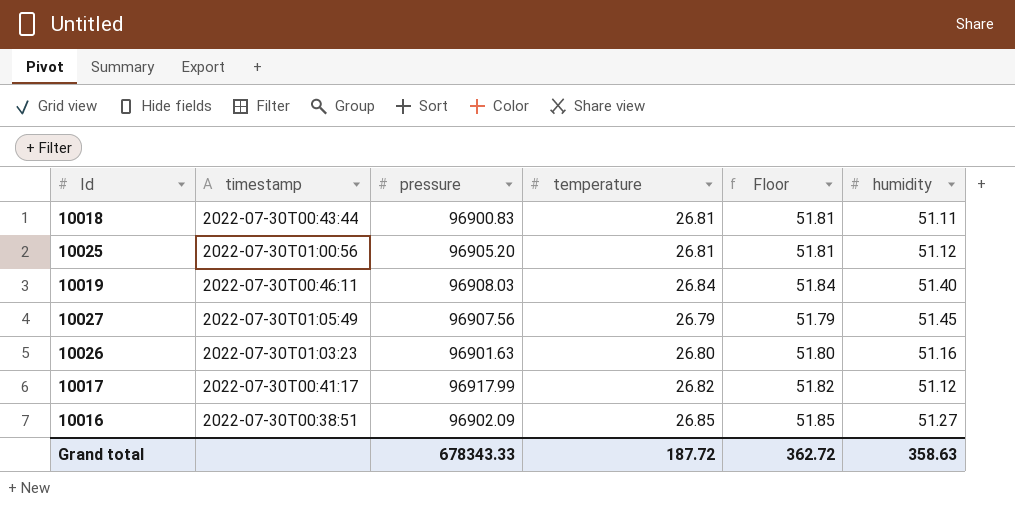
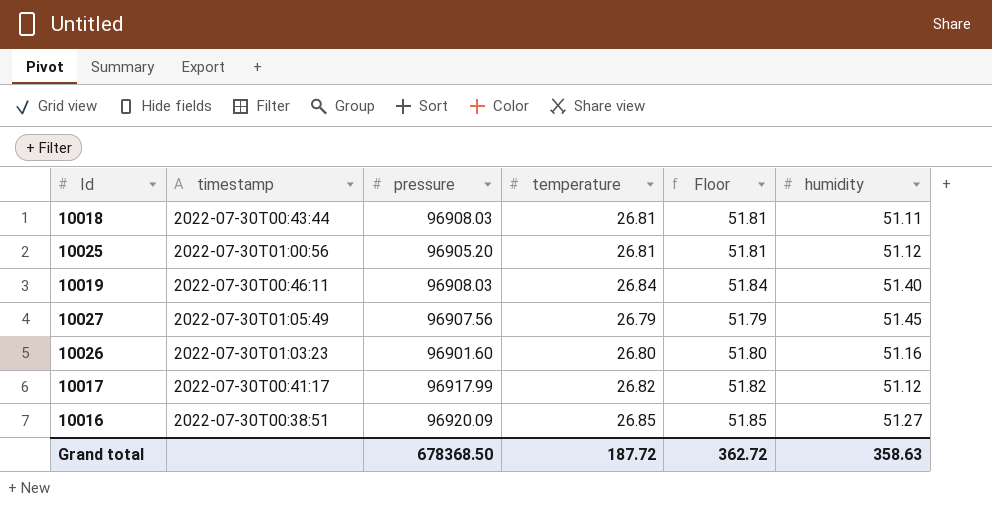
10018 | pressure: 96900.83 -> 96908.03
10026 | pressure: 96901.63 -> 96901.60
10016 | pressure: 96902.09 -> 96920.09
Grand total | pressure: 678343.33 -> 678368.50

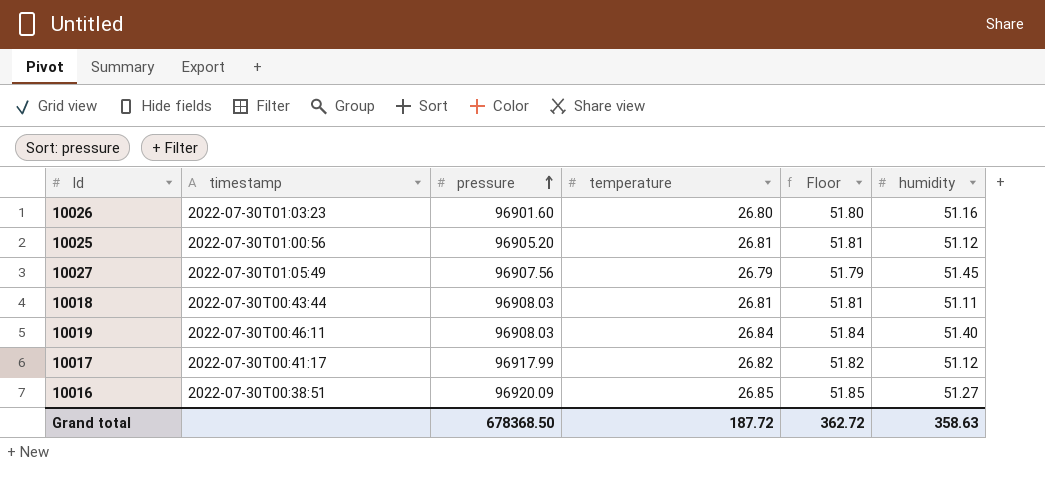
row order: none -> pressure ascending

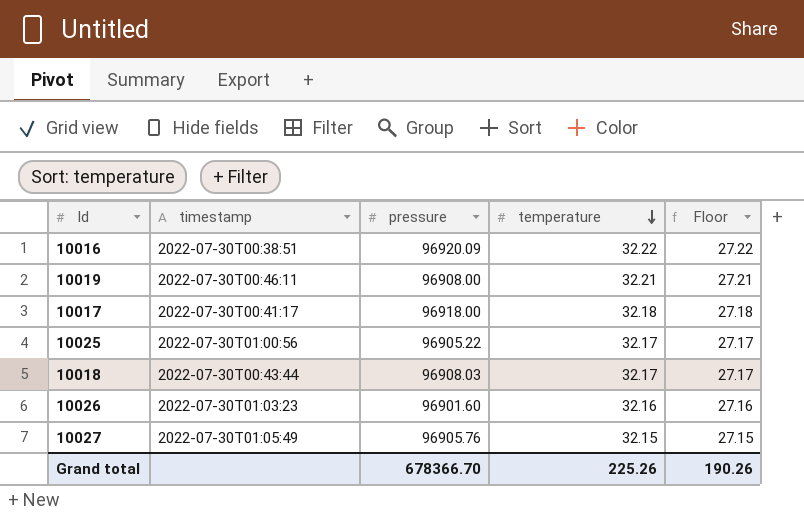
row order: pressure ascending -> temperature descending
column humidity | position: 6 -> none
column Floor | formula: [temperature] + 25 -> [temperature] - 5
10016 | temperature: 26.85 -> 32.22
10019 | pressure: 96908.03 -> 96908.00
10019 | temperature: 26.84 -> 32.21
10017 | pressure: 96917.99 -> 96918.00
10017 | temperature: 26.82 -> 32.18
10025 | pressure: 96905.20 -> 96905.22
10025 | temperature: 26.81 -> 32.17
10018 | temperature: 26.81 -> 32.17
10026 | temperature: 26.80 -> 32.16
10027 | pressure: 96907.56 -> 96905.76
10027 | temperature: 26.79 -> 32.15
Grand total | pressure: 678368.50 -> 678366.70
Grand total | temperature: 187.72 -> 225.26
Grand total | Floor: 362.72 -> 190.26

